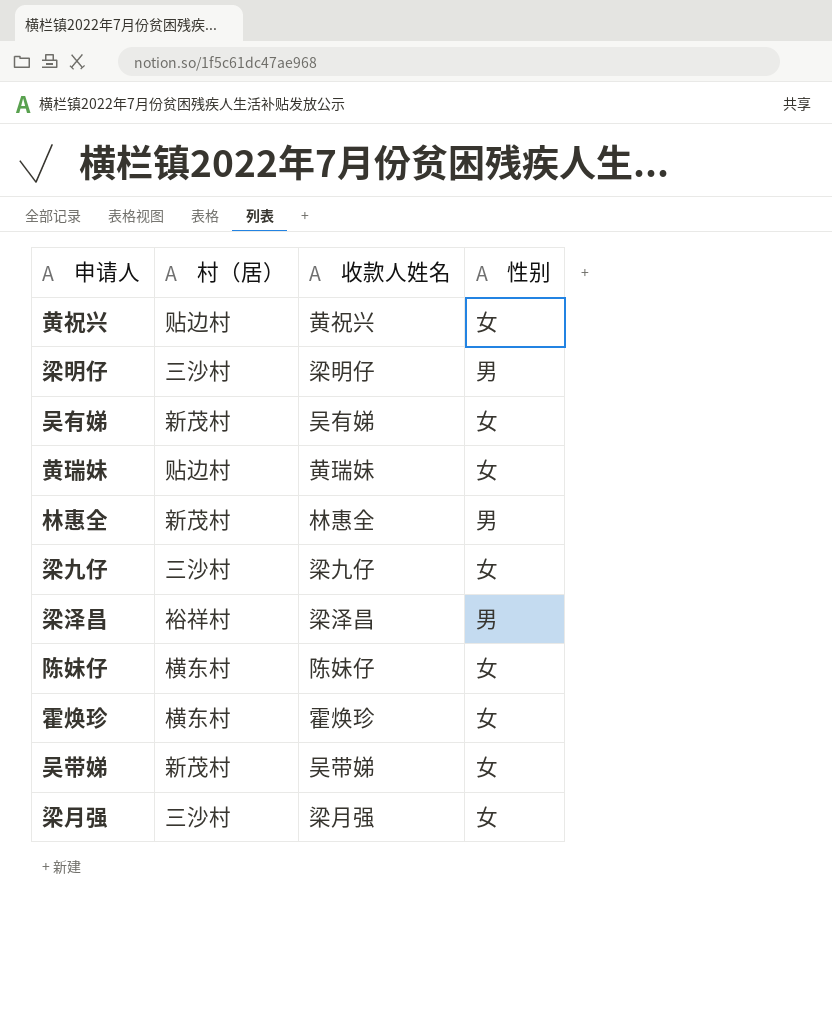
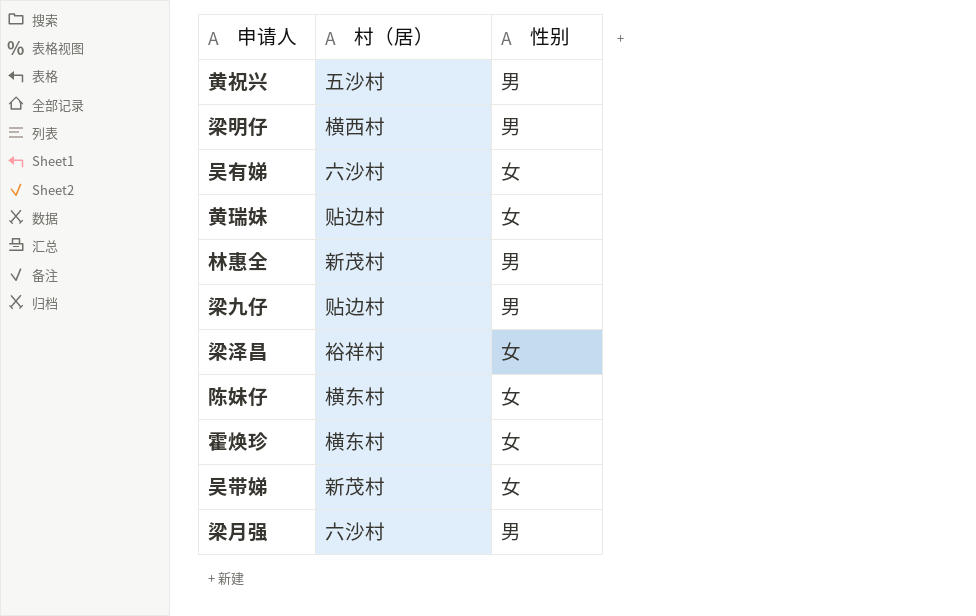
column 收款人姓名 | position: 3 -> none
黄祝兴 | 村（居）: 贴边村 -> 五沙村
黄祝兴 | 性别: 女 -> 男
梁明仔 | 村（居）: 三沙村 -> 横西村
吴有娣 | 村（居）: 新茂村 -> 六沙村
梁九仔 | 村（居）: 三沙村 -> 贴边村
梁九仔 | 性别: 女 -> 男
梁泽昌 | 性别: 男 -> 女
梁月强 | 村（居）: 三沙村 -> 六沙村
梁月强 | 性别: 女 -> 男

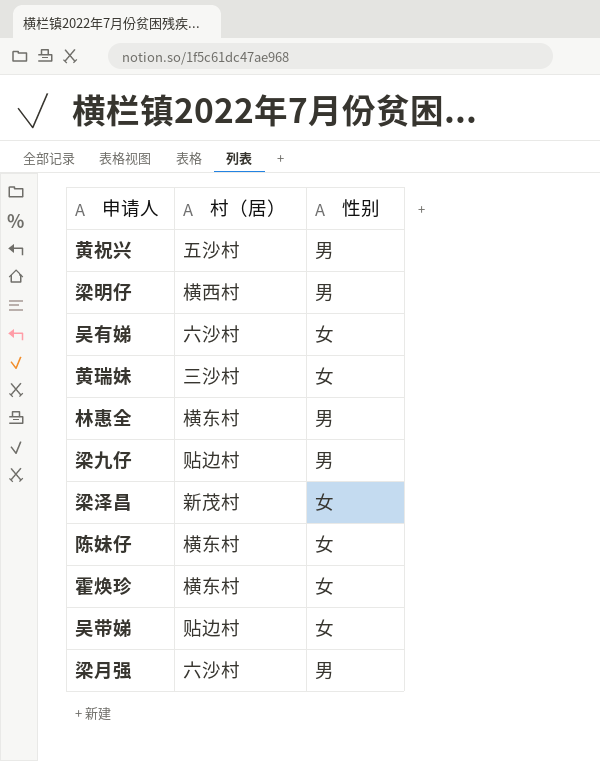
黄瑞妹 | 村（居）: 贴边村 -> 三沙村
林惠全 | 村（居）: 新茂村 -> 横东村
梁泽昌 | 村（居）: 裕祥村 -> 新茂村
吴带娣 | 村（居）: 新茂村 -> 贴边村

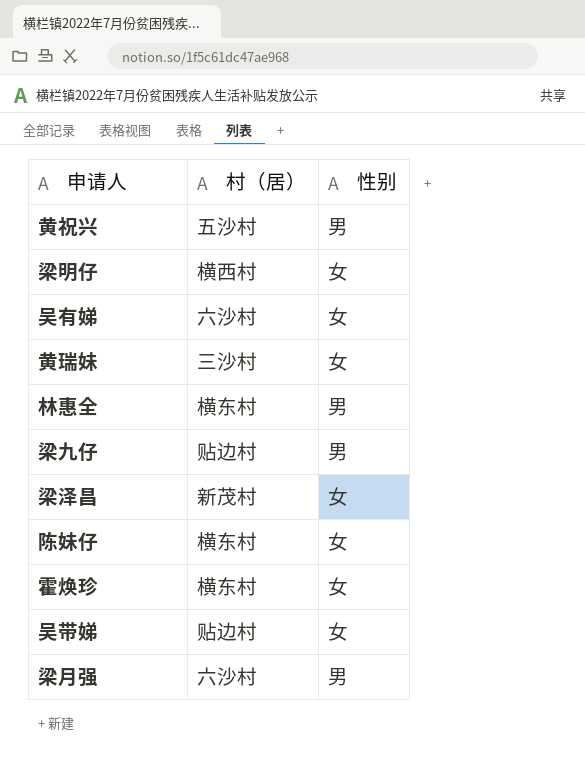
梁明仔 | 性别: 男 -> 女

